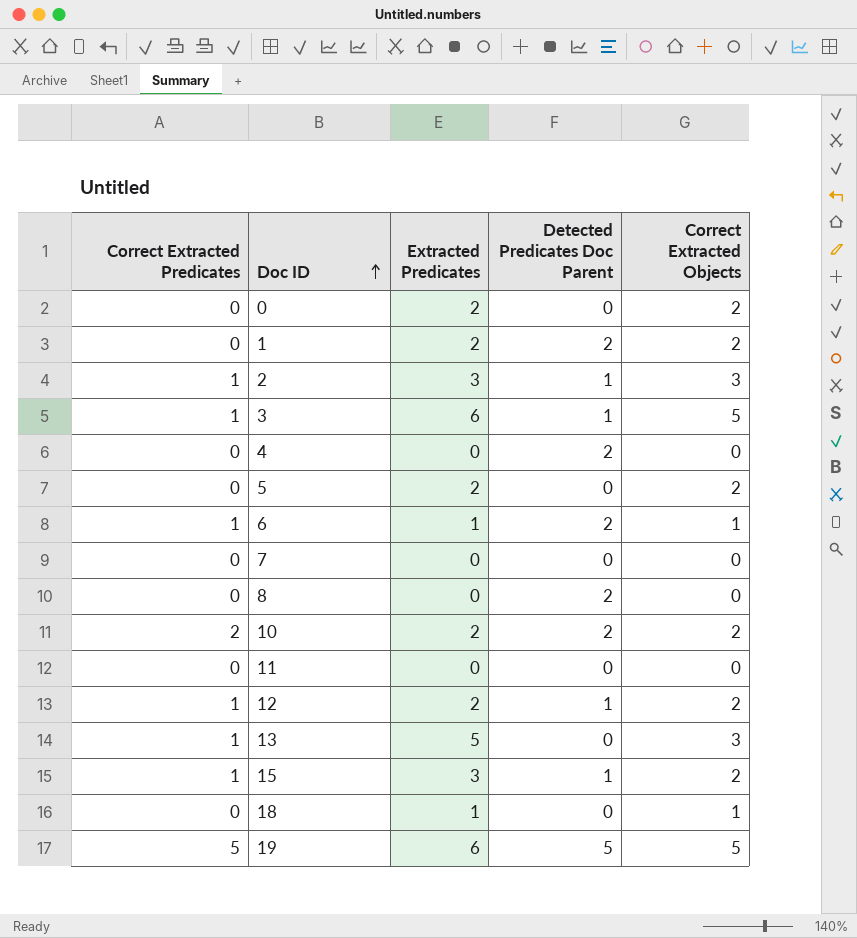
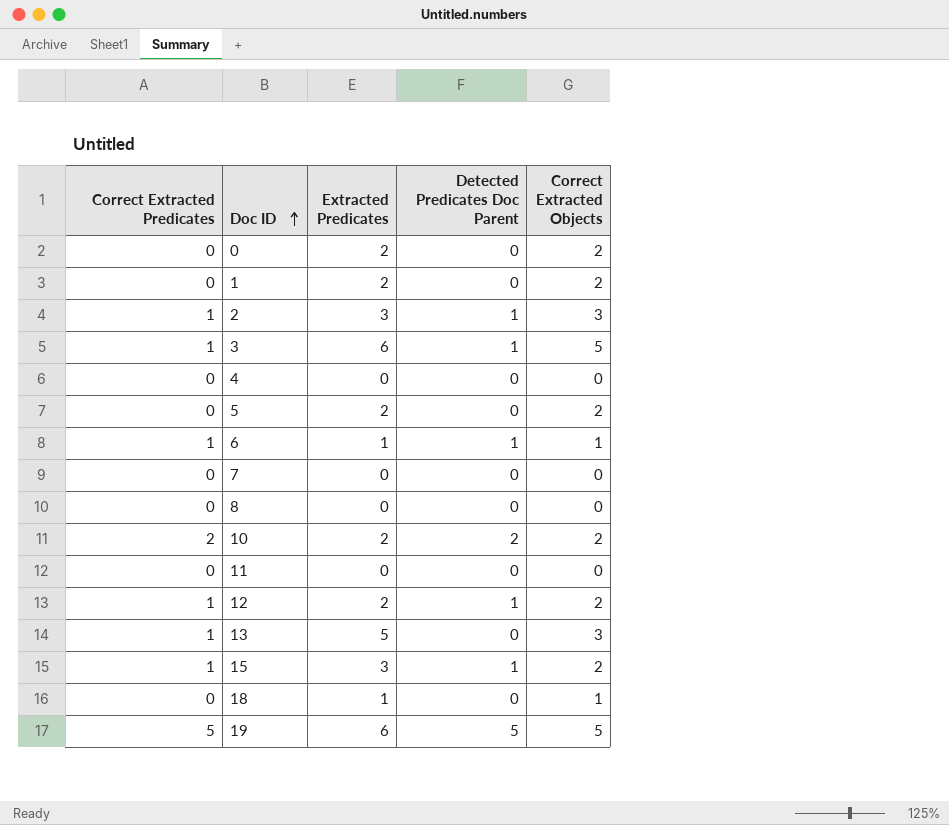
1 | Detected Predicates Doc Parent: 2 -> 0
4 | Detected Predicates Doc Parent: 2 -> 0
6 | Detected Predicates Doc Parent: 2 -> 1
8 | Detected Predicates Doc Parent: 2 -> 0

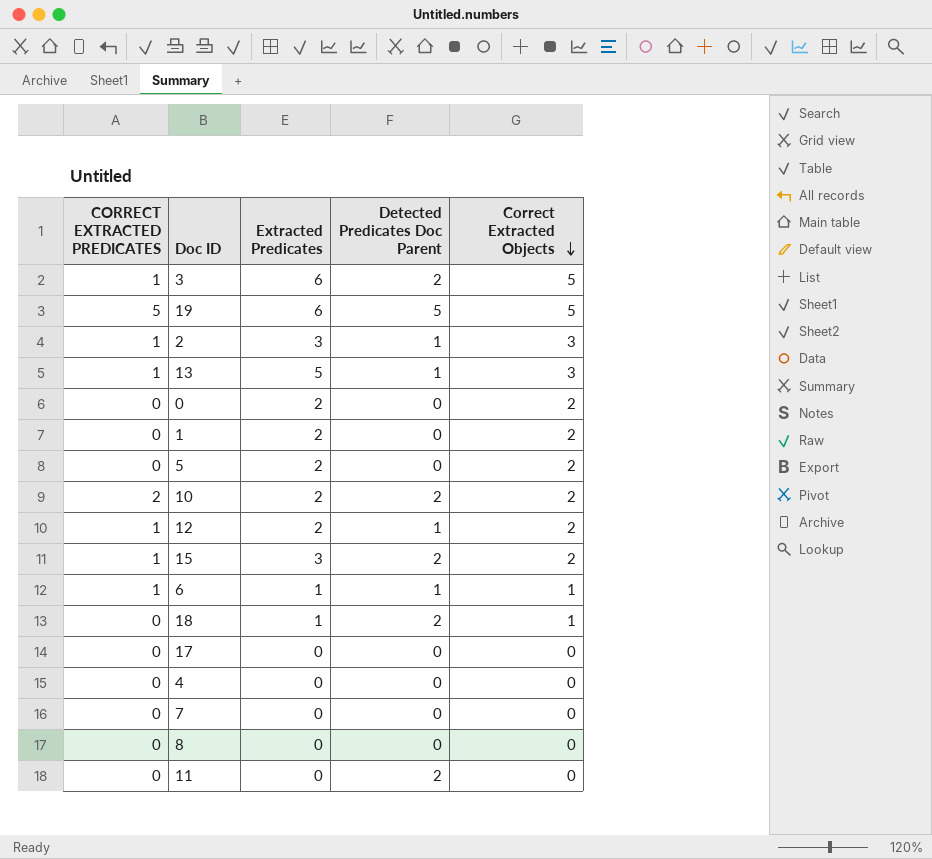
row order: Doc ID ascending -> Correct Extracted Objects descending
column name: Correct Extracted Predicates -> CORRECT EXTRACTED PREDICATES
3 | Detected Predicates Doc Parent: 1 -> 2
13 | Detected Predicates Doc Parent: 0 -> 1
15 | Detected Predicates Doc Parent: 1 -> 2
18 | Detected Predicates Doc Parent: 0 -> 2
row 17: none -> 0 | 0 | 0 | 0
11 | Detected Predicates Doc Parent: 0 -> 2

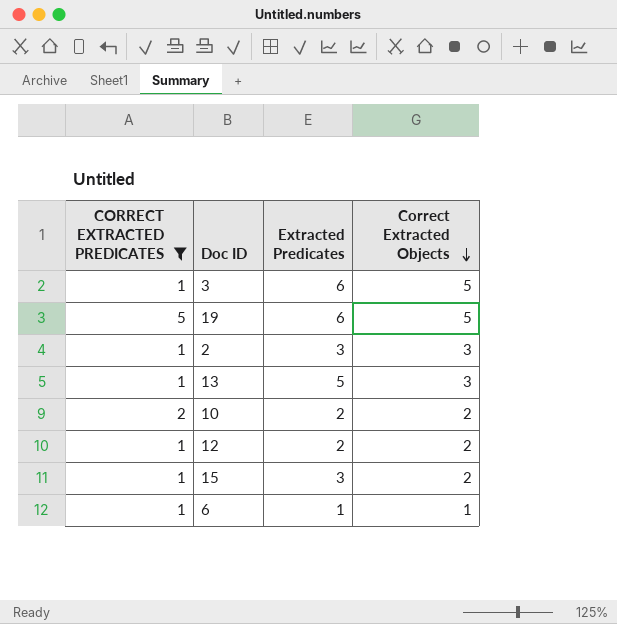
filter: none -> CORRECT EXTRACTED PREDICATES != 0
column Detected Predicates Doc Parent | position: 4 -> none

